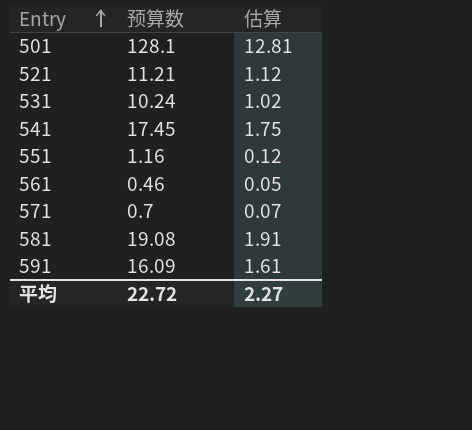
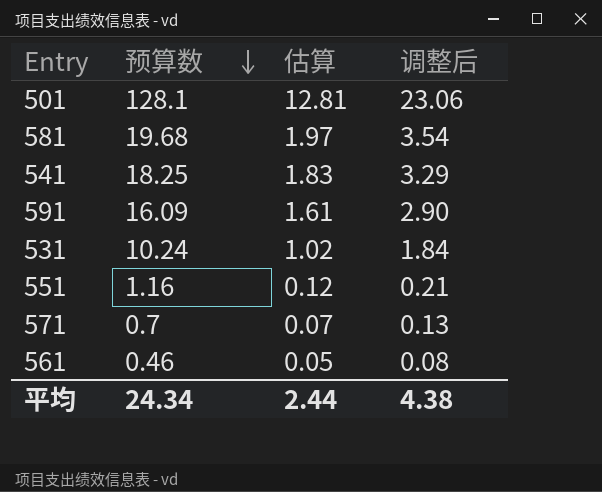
row order: Entry ascending -> 预算数 descending
column 调整后 | formula: none -> [预算数] * 0.18
row 521: 11.21 | 1.12 -> none
581 | 预算数: 19.08 -> 19.68
581 | 估算: 1.91 -> 1.97
541 | 预算数: 17.45 -> 18.25
541 | 估算: 1.75 -> 1.83
平均 | 预算数: 22.72 -> 24.34
平均 | 估算: 2.27 -> 2.44

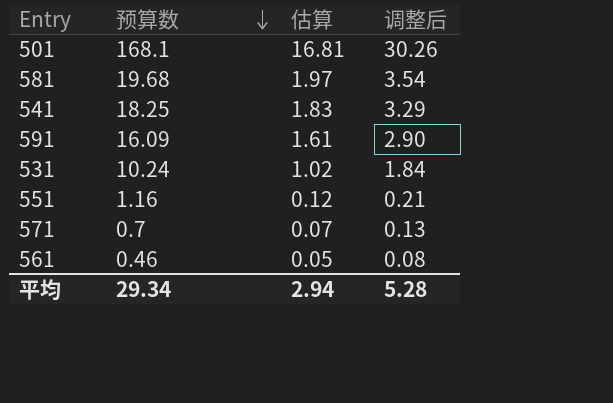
501 | 预算数: 128.1 -> 168.1
501 | 估算: 12.81 -> 16.81
501 | 调整后: 23.06 -> 30.26
平均 | 预算数: 24.34 -> 29.34
平均 | 估算: 2.44 -> 2.94
平均 | 调整后: 4.38 -> 5.28

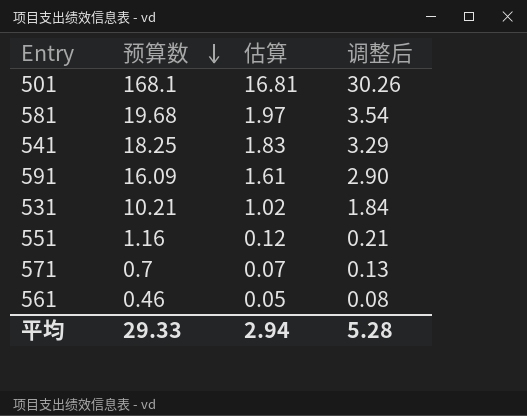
531 | 预算数: 10.24 -> 10.21
平均 | 预算数: 29.34 -> 29.33

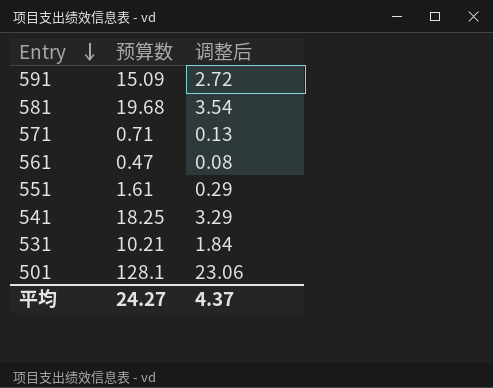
row order: 预算数 descending -> Entry descending
column 估算 | formula: [预算数] * 0.1 -> none
591 | 预算数: 16.09 -> 15.09
591 | 调整后: 2.90 -> 2.72
571 | 预算数: 0.7 -> 0.71
561 | 预算数: 0.46 -> 0.47
551 | 预算数: 1.16 -> 1.61
551 | 调整后: 0.21 -> 0.29
501 | 预算数: 168.1 -> 128.1
501 | 调整后: 30.26 -> 23.06
平均 | 预算数: 29.33 -> 24.27
平均 | 调整后: 5.28 -> 4.37

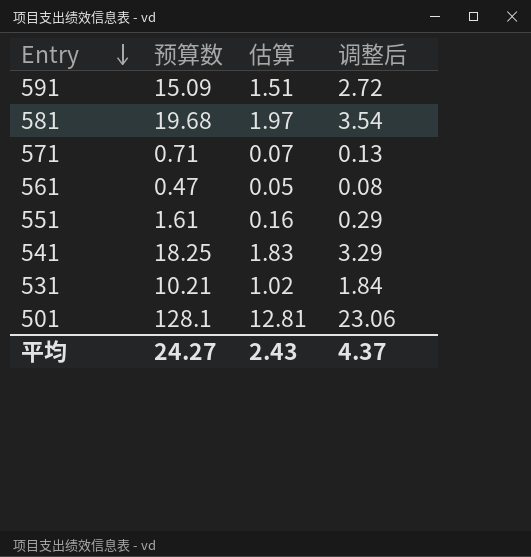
column 估算 | formula: none -> [预算数] * 0.1

